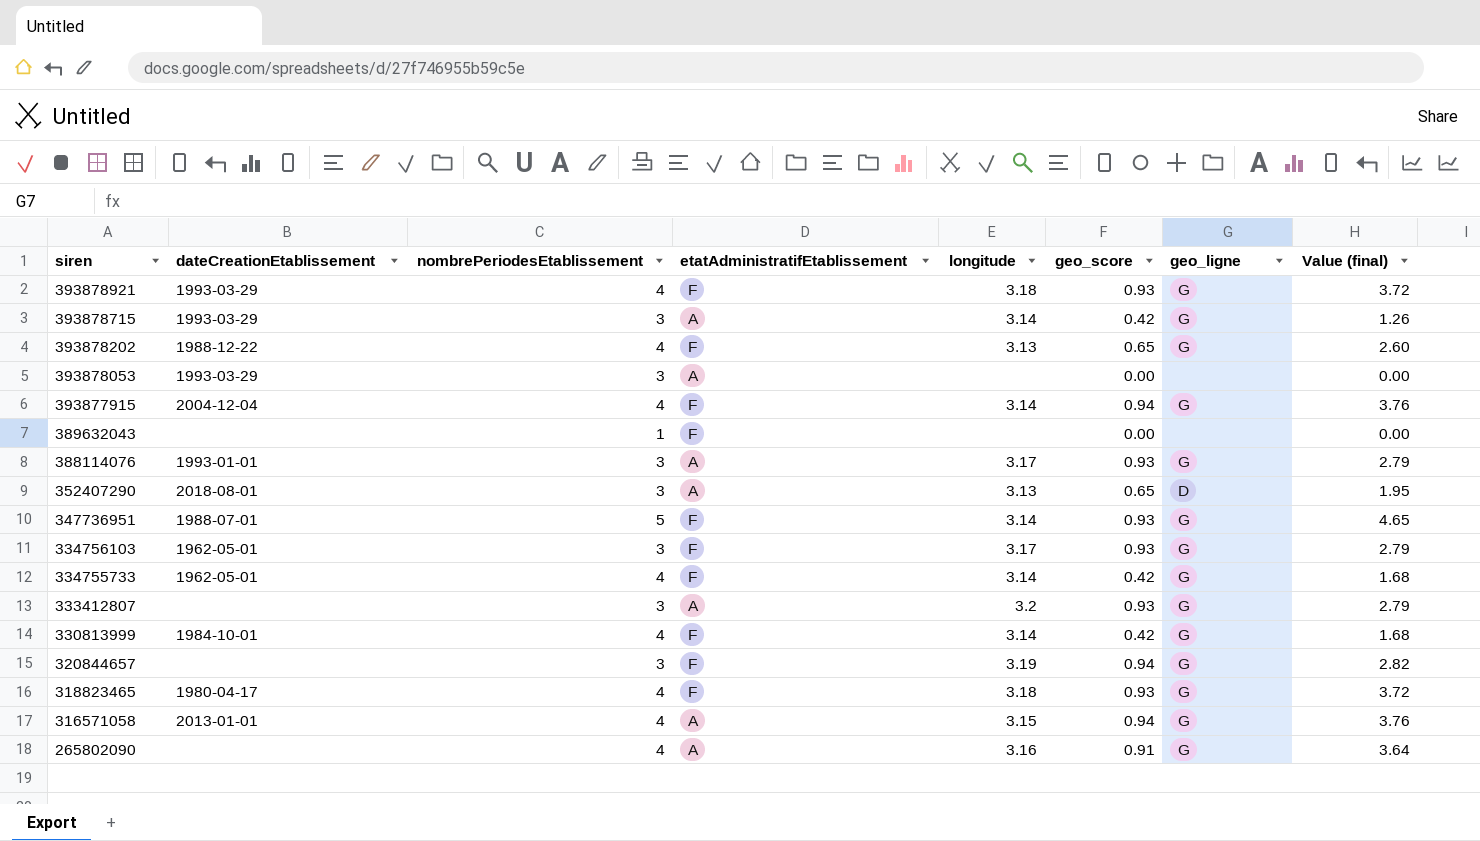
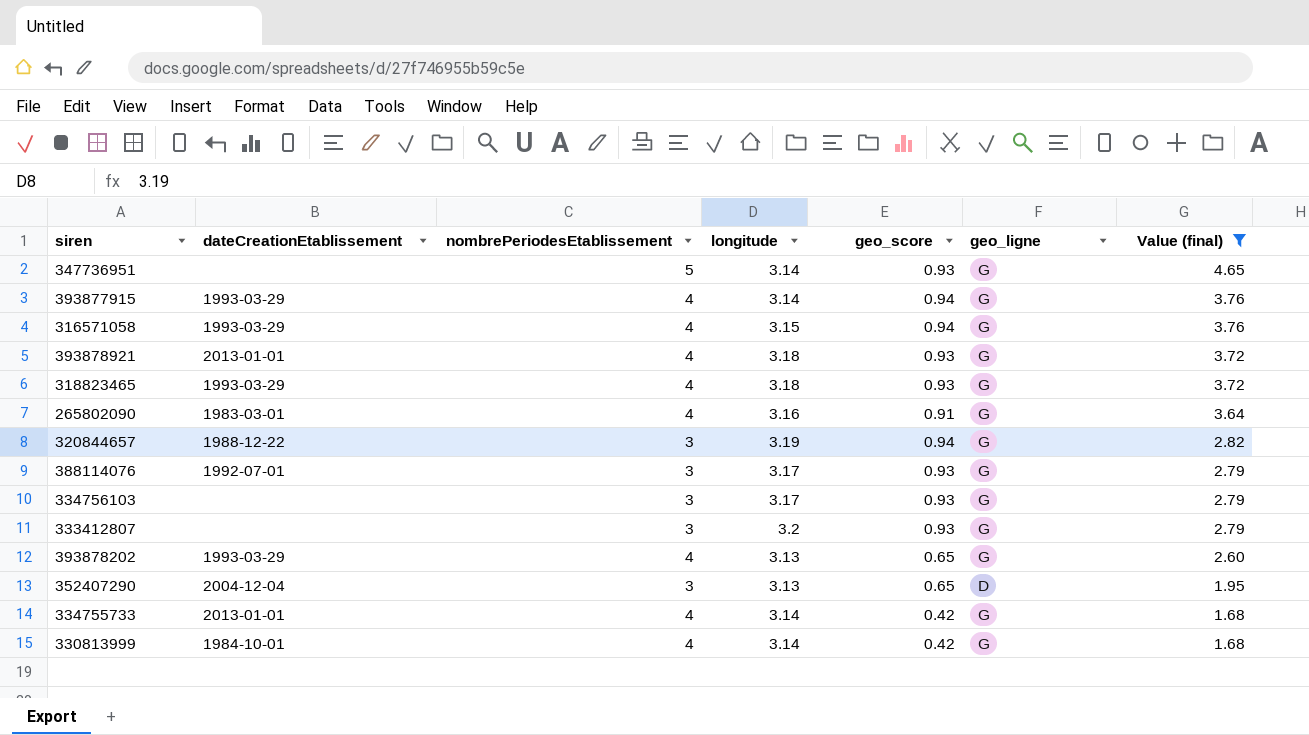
filter: none -> Value (final) >= 1.68
row order: siren descending -> Value (final) descending
column etatAdministratifEtablissement | position: 4 -> none
347736951 | dateCreationEtablissement: 1988-07-01 -> none
393877915 | dateCreationEtablissement: 2004-12-04 -> 1993-03-29
316571058 | dateCreationEtablissement: 2013-01-01 -> 1993-03-29
393878921 | dateCreationEtablissement: 1993-03-29 -> 2013-01-01
318823465 | dateCreationEtablissement: 1980-04-17 -> 1993-03-29
265802090 | dateCreationEtablissement: none -> 1983-03-01
320844657 | dateCreationEtablissement: none -> 1988-12-22
388114076 | dateCreationEtablissement: 1993-01-01 -> 1992-07-01
334756103 | dateCreationEtablissement: 1962-05-01 -> none
393878202 | dateCreationEtablissement: 1988-12-22 -> 1993-03-29
352407290 | dateCreationEtablissement: 2018-08-01 -> 2004-12-04
334755733 | dateCreationEtablissement: 1962-05-01 -> 2013-01-01

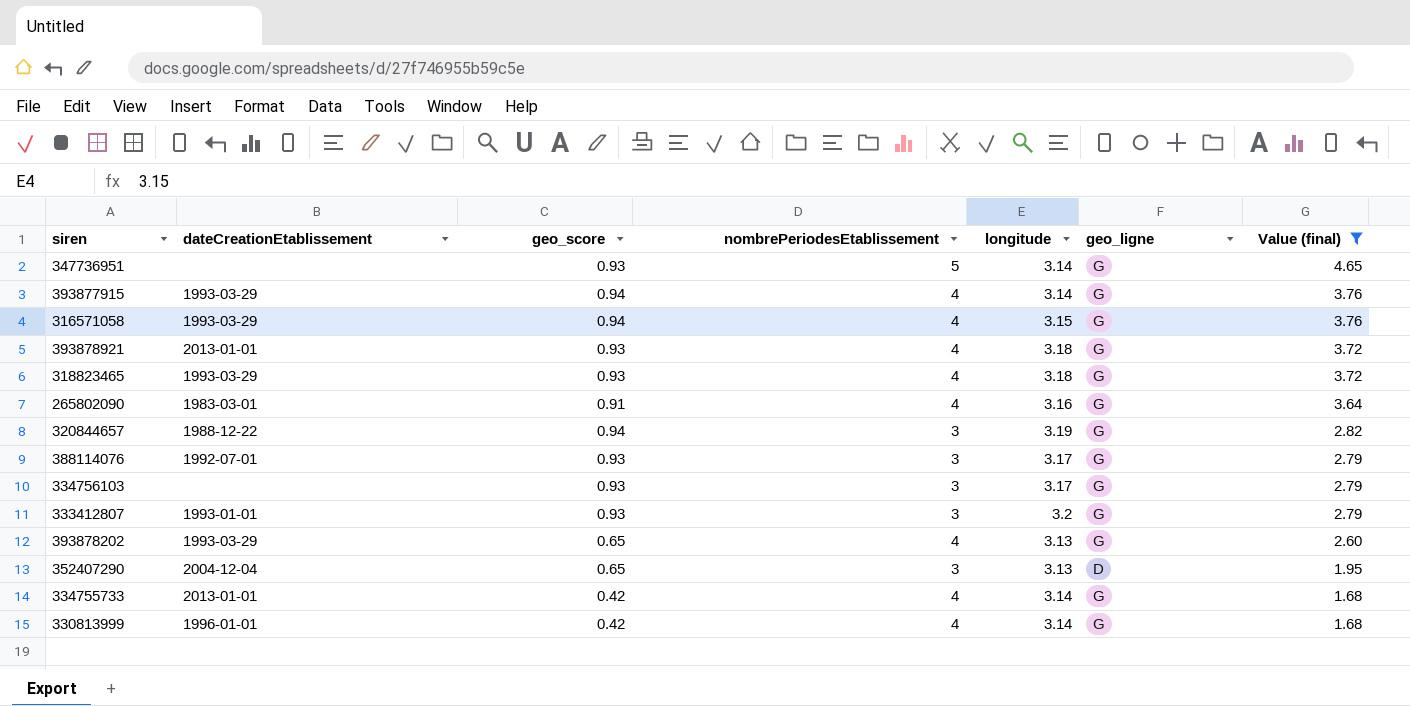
column geo_score | position: 5 -> 3
333412807 | dateCreationEtablissement: none -> 1993-01-01
330813999 | dateCreationEtablissement: 1984-10-01 -> 1996-01-01

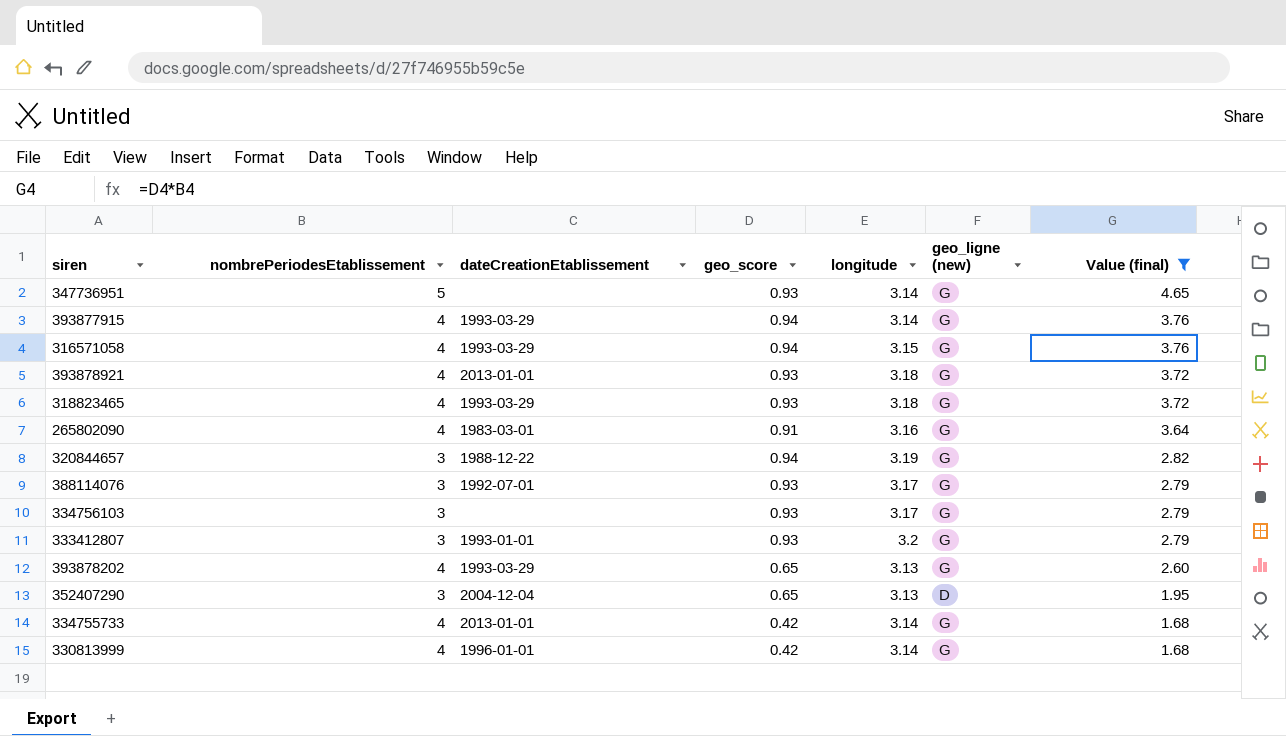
column nombrePeriodesEtablissement | position: 4 -> 2
column name: geo_ligne -> geo_ligne (new)

